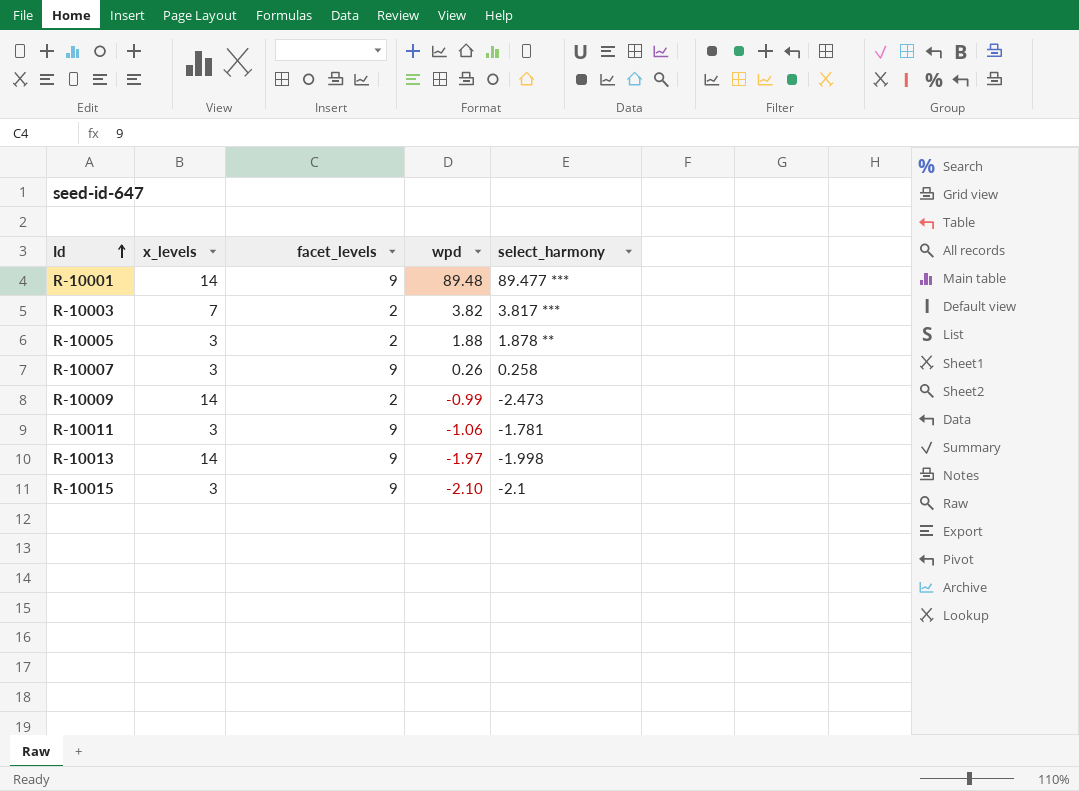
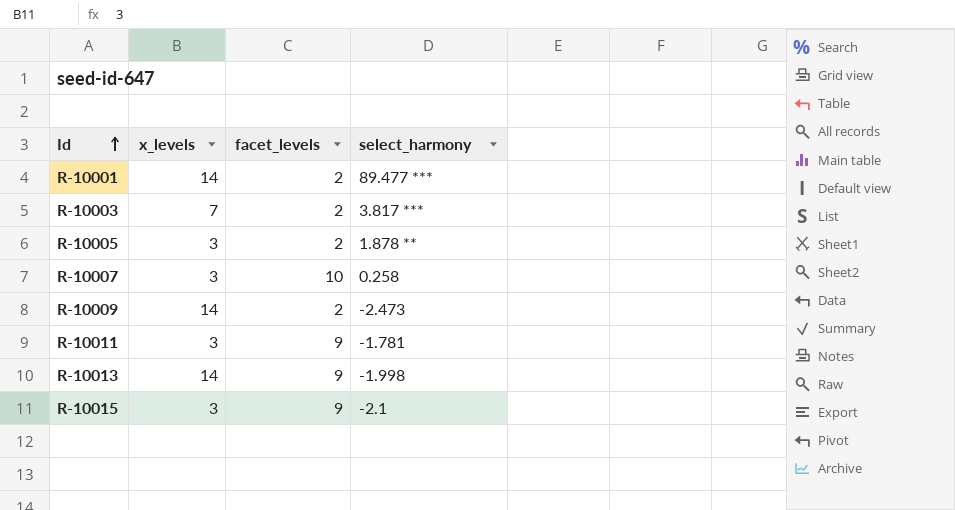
column wpd | position: 4 -> none
R-10001 | facet_levels: 9 -> 2
R-10007 | facet_levels: 9 -> 10

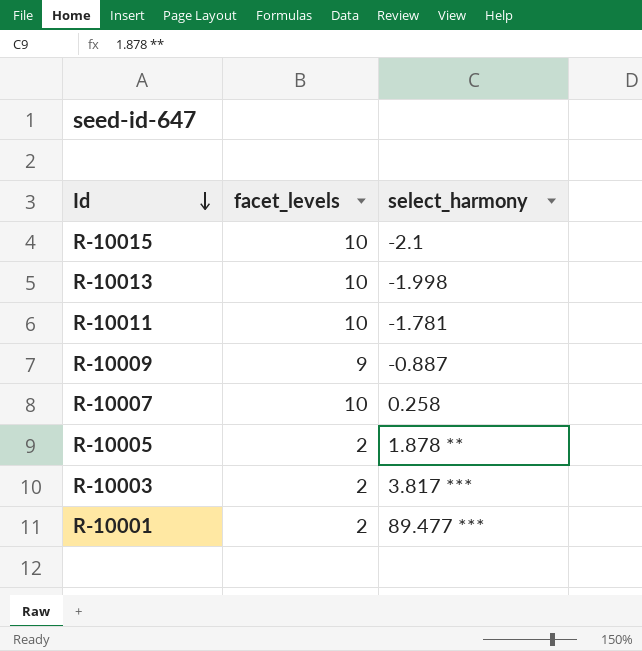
row order: Id ascending -> Id descending
column x_levels | position: 2 -> none
R-10015 | facet_levels: 9 -> 10
R-10013 | facet_levels: 9 -> 10
R-10011 | facet_levels: 9 -> 10
R-10009 | facet_levels: 2 -> 9
R-10009 | select_harmony: -2.473 -> -0.887

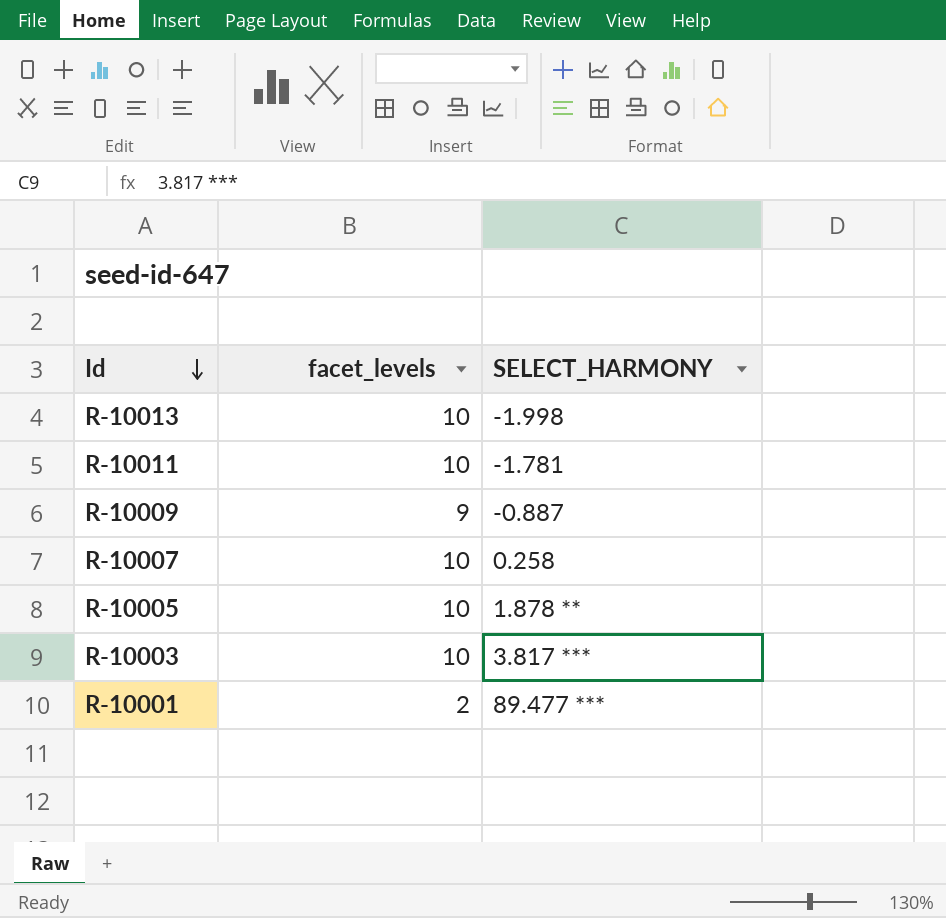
column name: select_harmony -> SELECT_HARMONY
row R-10015: 10 | -2.1 -> none
R-10005 | facet_levels: 2 -> 10
R-10003 | facet_levels: 2 -> 10

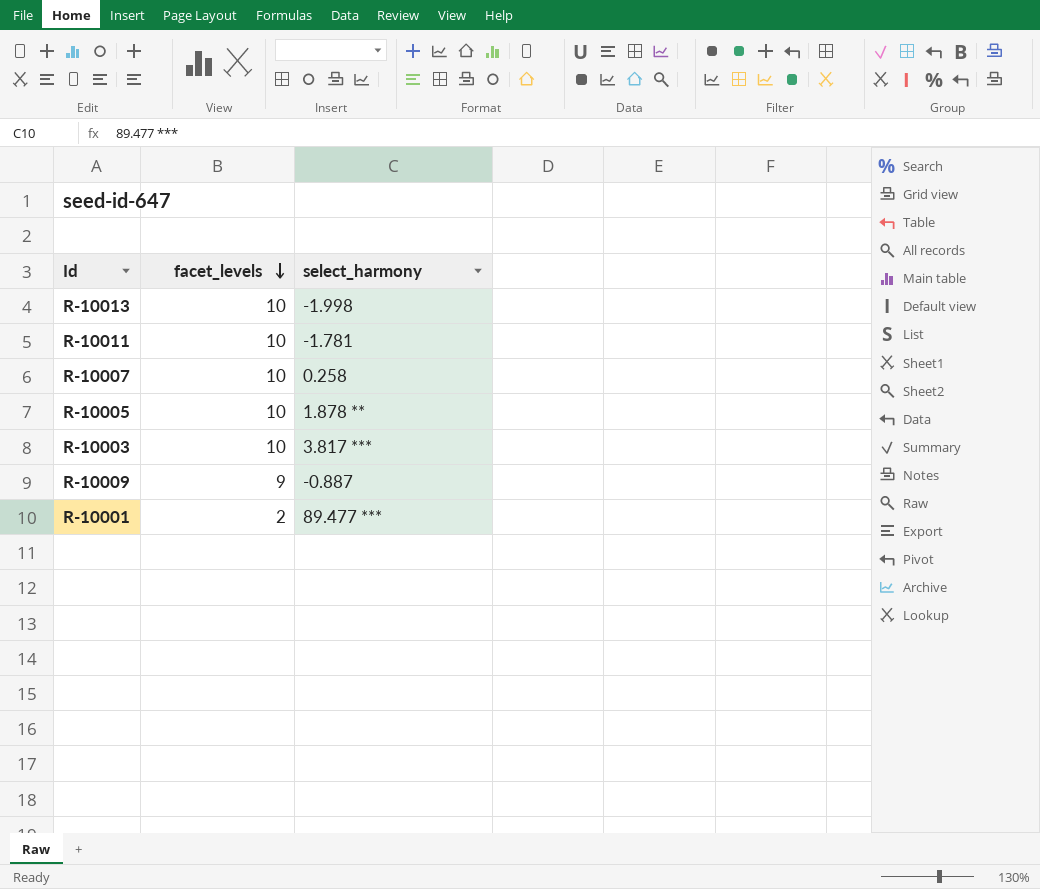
row order: Id descending -> facet_levels descending
column name: SELECT_HARMONY -> select_harmony

